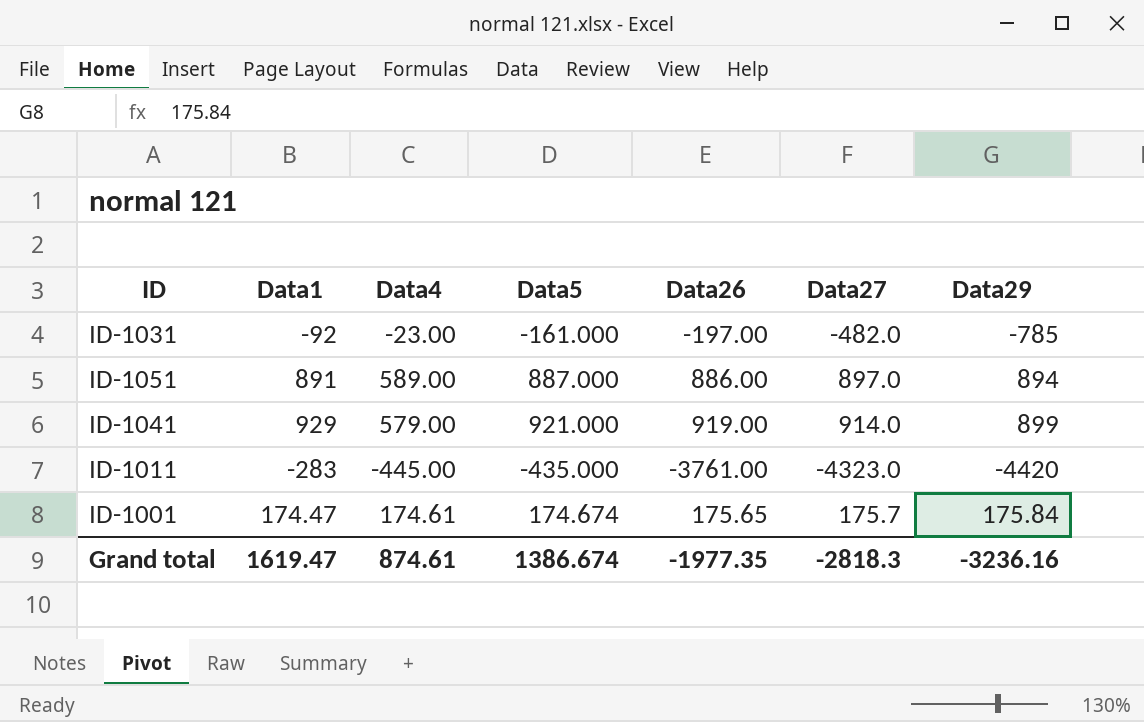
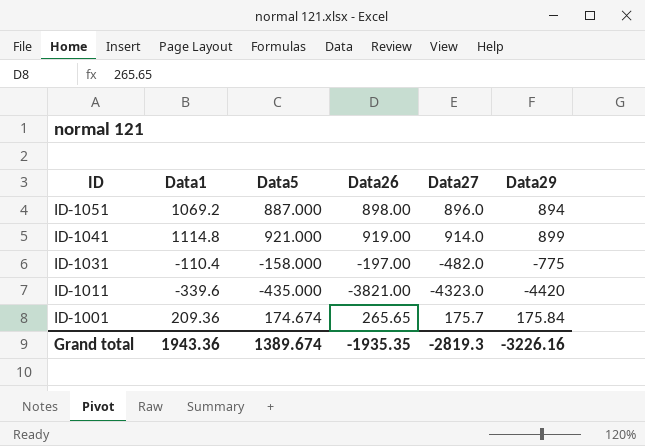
row order: none -> ID descending
column Data4 | position: 3 -> none
ID-1051 | Data1: 891 -> 1069.2
ID-1051 | Data26: 886.00 -> 898.00
ID-1051 | Data27: 897.0 -> 896.0
ID-1041 | Data1: 929 -> 1114.8
ID-1031 | Data1: -92 -> -110.4
ID-1031 | Data5: -161.000 -> -158.000
ID-1031 | Data29: -785 -> -775
ID-1011 | Data1: -283 -> -339.6
ID-1011 | Data26: -3761.00 -> -3821.00
ID-1001 | Data1: 174.47 -> 209.36
ID-1001 | Data26: 175.65 -> 265.65
Grand total | Data1: 1619.47 -> 1943.36
Grand total | Data5: 1386.674 -> 1389.674
Grand total | Data26: -1977.35 -> -1935.35
Grand total | Data27: -2818.3 -> -2819.3
Grand total | Data29: -3236.16 -> -3226.16

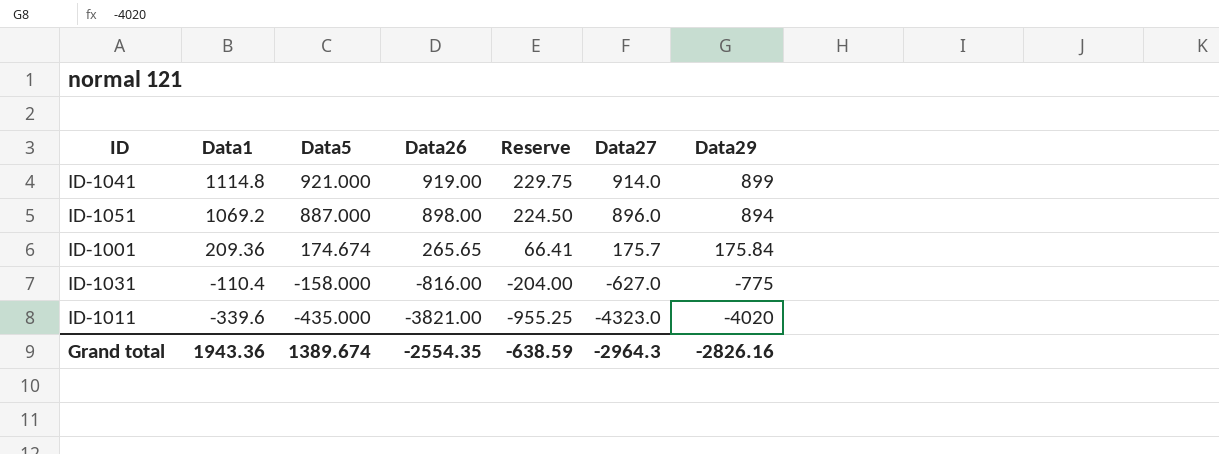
row order: ID descending -> Data1 descending
column Reserve | formula: none -> [Data26] * 0.25
ID-1031 | Data26: -197.00 -> -816.00
ID-1031 | Data27: -482.0 -> -627.0
ID-1011 | Data29: -4420 -> -4020
Grand total | Data26: -1935.35 -> -2554.35
Grand total | Data27: -2819.3 -> -2964.3
Grand total | Data29: -3226.16 -> -2826.16

